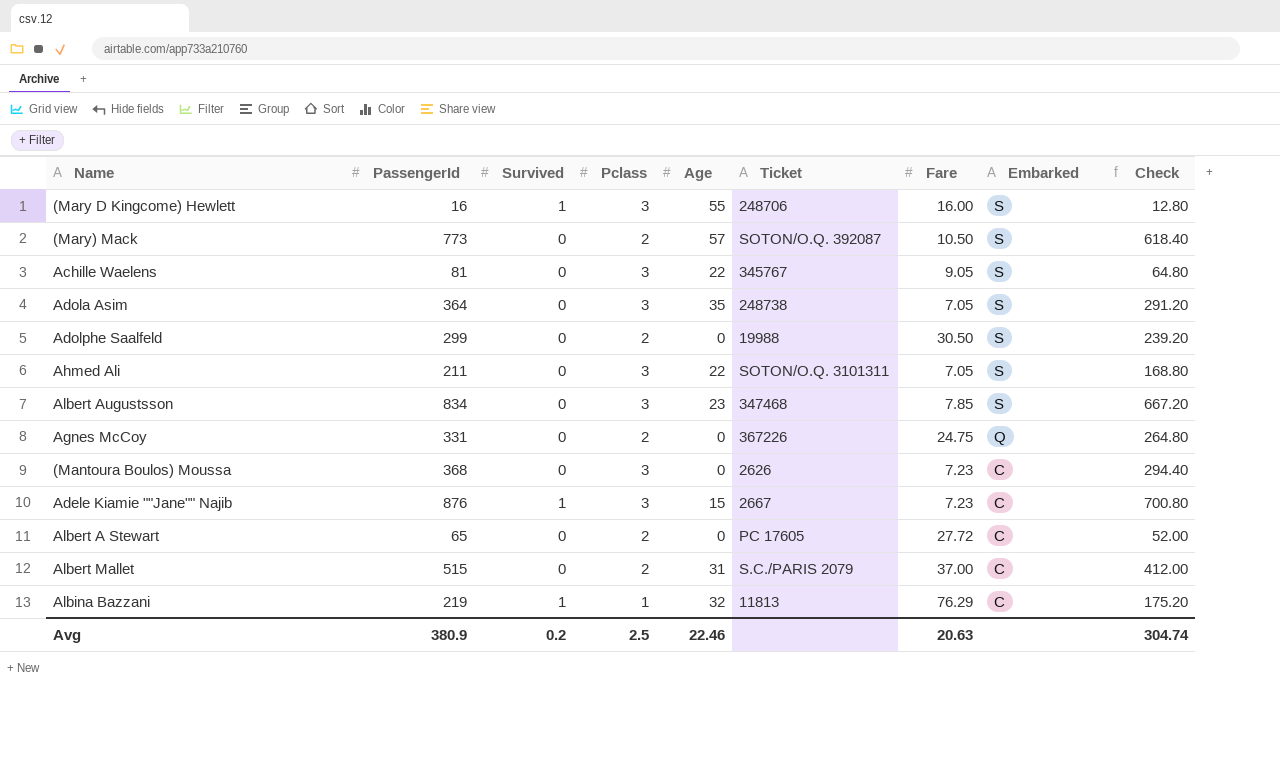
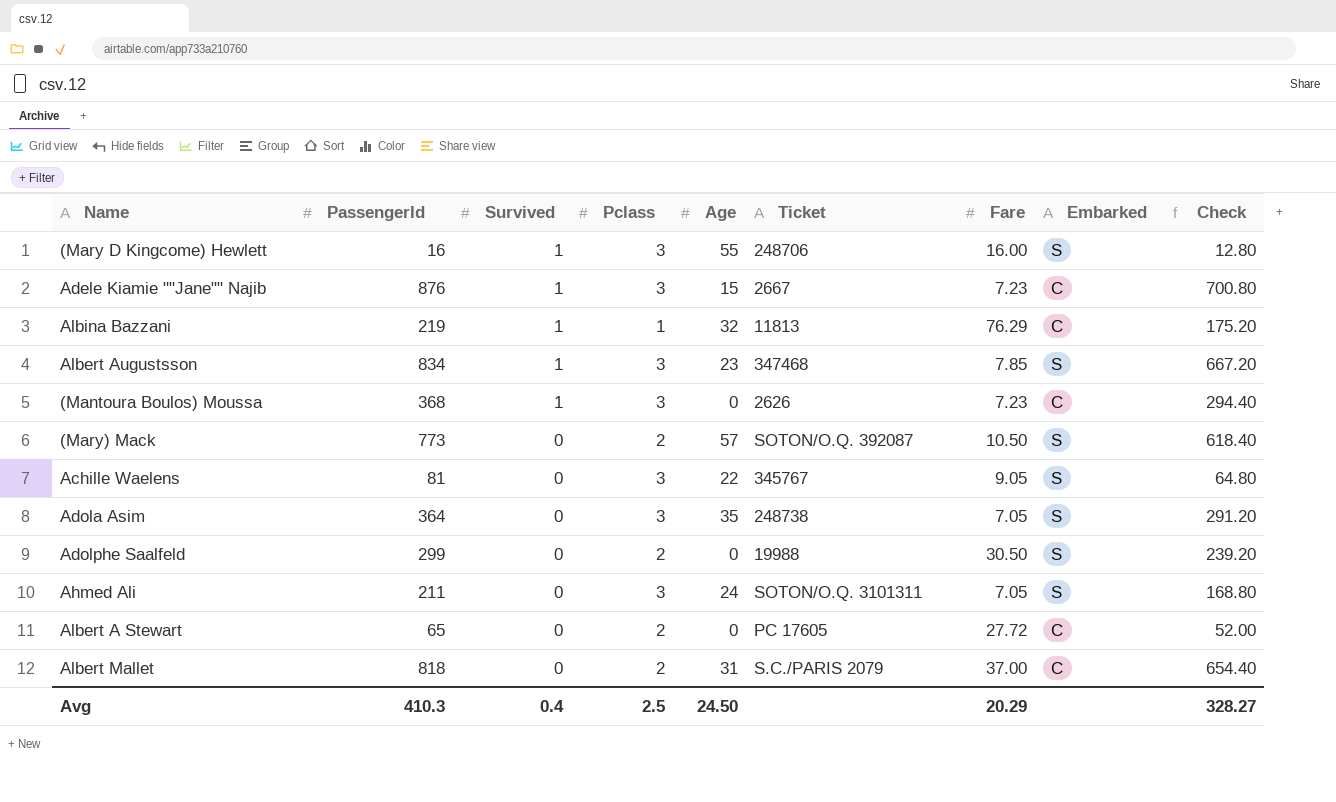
row order: Embarked descending -> Survived descending
row Agnes McCoy: 331 | 0 | 2 | 0 | 367226 | 24.75 | Q | 264.80 -> none
Albert Augustsson | Survived: 0 -> 1
(Mantoura Boulos) Moussa | Survived: 0 -> 1
Ahmed Ali | Age: 22 -> 24
Albert Mallet | PassengerId: 515 -> 818
Albert Mallet | Check: 412.00 -> 654.40
Avg | PassengerId: 380.9 -> 410.3
Avg | Survived: 0.2 -> 0.4
Avg | Age: 22.46 -> 24.50
Avg | Fare: 20.63 -> 20.29
Avg | Check: 304.74 -> 328.27

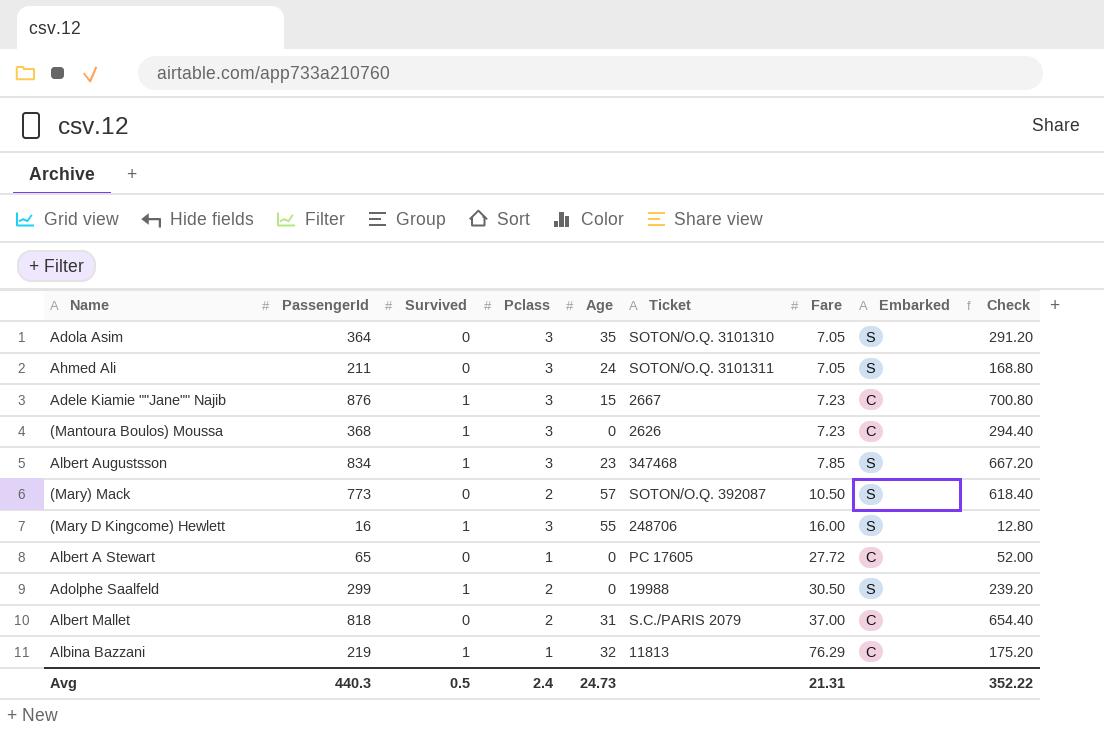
row order: Survived descending -> Fare ascending
row Achille Waelens: 81 | 0 | 3 | 22 | 345767 | 9.05 | S | 64.80 -> none
Adola Asim | Ticket: 248738 -> SOTON/O.Q. 3101310
Albert A Stewart | Pclass: 2 -> 1
Adolphe Saalfeld | Survived: 0 -> 1
Avg | PassengerId: 410.3 -> 440.3
Avg | Survived: 0.4 -> 0.5
Avg | Pclass: 2.5 -> 2.4
Avg | Age: 24.50 -> 24.73
Avg | Fare: 20.29 -> 21.31
Avg | Check: 328.27 -> 352.22

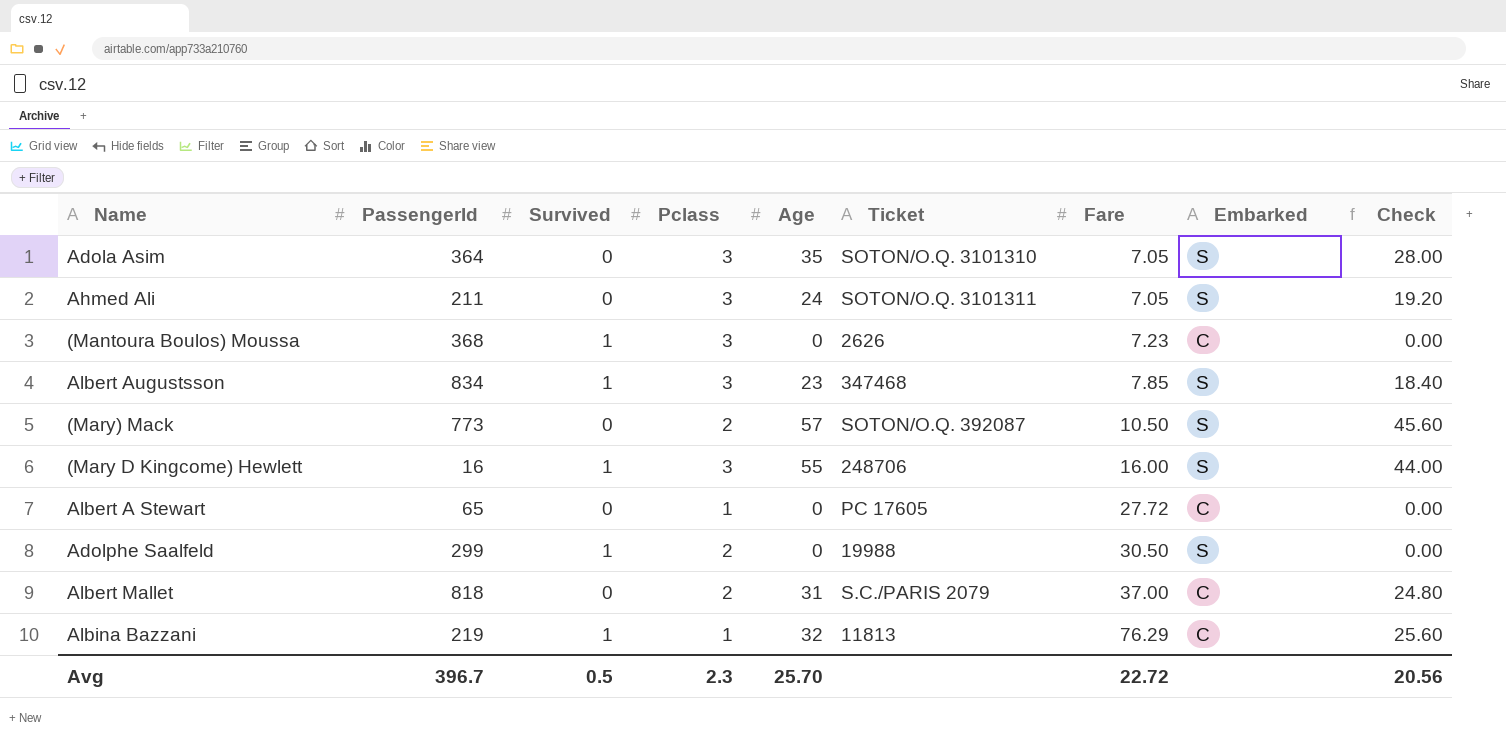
column Check | formula: [PassengerId] * 0.8 -> [Age] * 0.8
row Adele Kiamie ""Jane"" Najib: 876 | 1 | 3 | 15 | 2667 | 7.23 | C | 700.80 -> none
Avg | PassengerId: 440.3 -> 396.7
Avg | Pclass: 2.4 -> 2.3
Avg | Age: 24.73 -> 25.70
Avg | Fare: 21.31 -> 22.72
Avg | Check: 352.22 -> 20.56

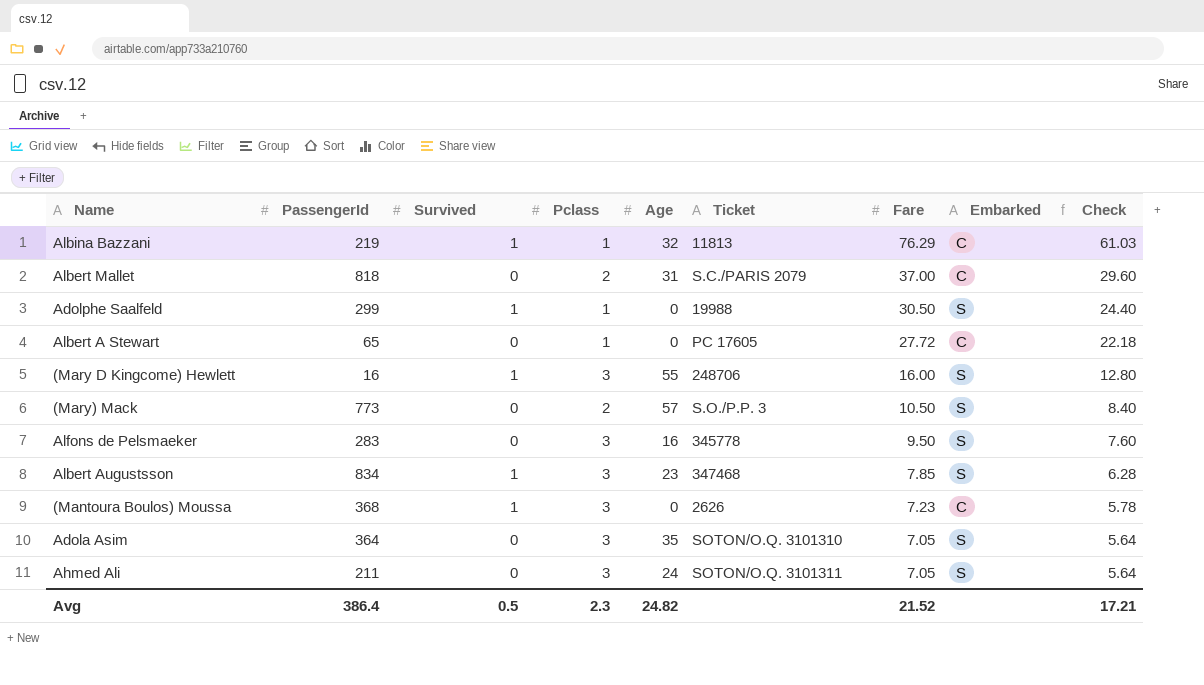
row order: Fare ascending -> Fare descending
column Check | formula: [Age] * 0.8 -> [Fare] * 0.8
Adolphe Saalfeld | Pclass: 2 -> 1
(Mary) Mack | Ticket: SOTON/O.Q. 392087 -> S.O./P.P. 3
row Alfons de Pelsmaeker: none -> 283 | 0 | 3 | 16 | 345778 | 9.50 | S | 7.60
Avg | PassengerId: 396.7 -> 386.4
Avg | Age: 25.70 -> 24.82
Avg | Fare: 22.72 -> 21.52
Avg | Check: 20.56 -> 17.21

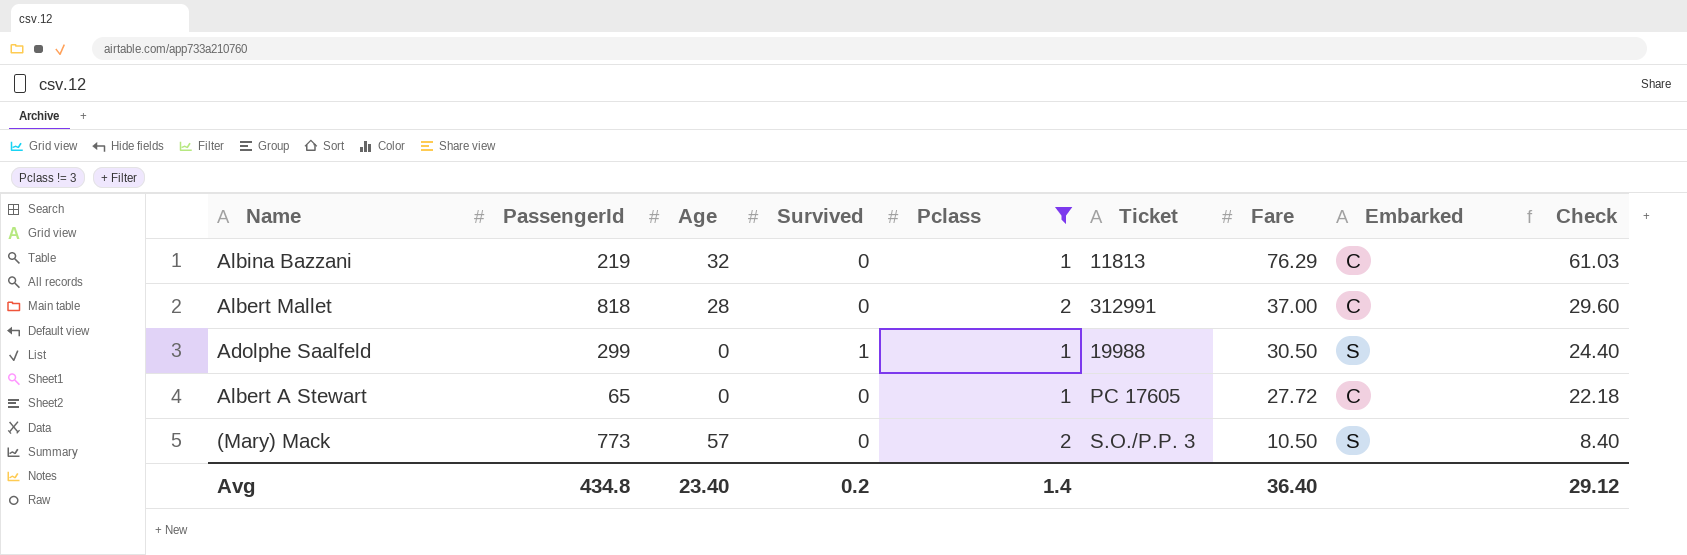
filter: none -> Pclass != 3
column Age | position: 5 -> 3
Albina Bazzani | Survived: 1 -> 0
Albert Mallet | Age: 31 -> 28
Albert Mallet | Ticket: S.C./PARIS 2079 -> 312991
Avg | PassengerId: 386.4 -> 434.8
Avg | Age: 24.82 -> 23.40
Avg | Survived: 0.5 -> 0.2
Avg | Pclass: 2.3 -> 1.4
Avg | Fare: 21.52 -> 36.40
Avg | Check: 17.21 -> 29.12

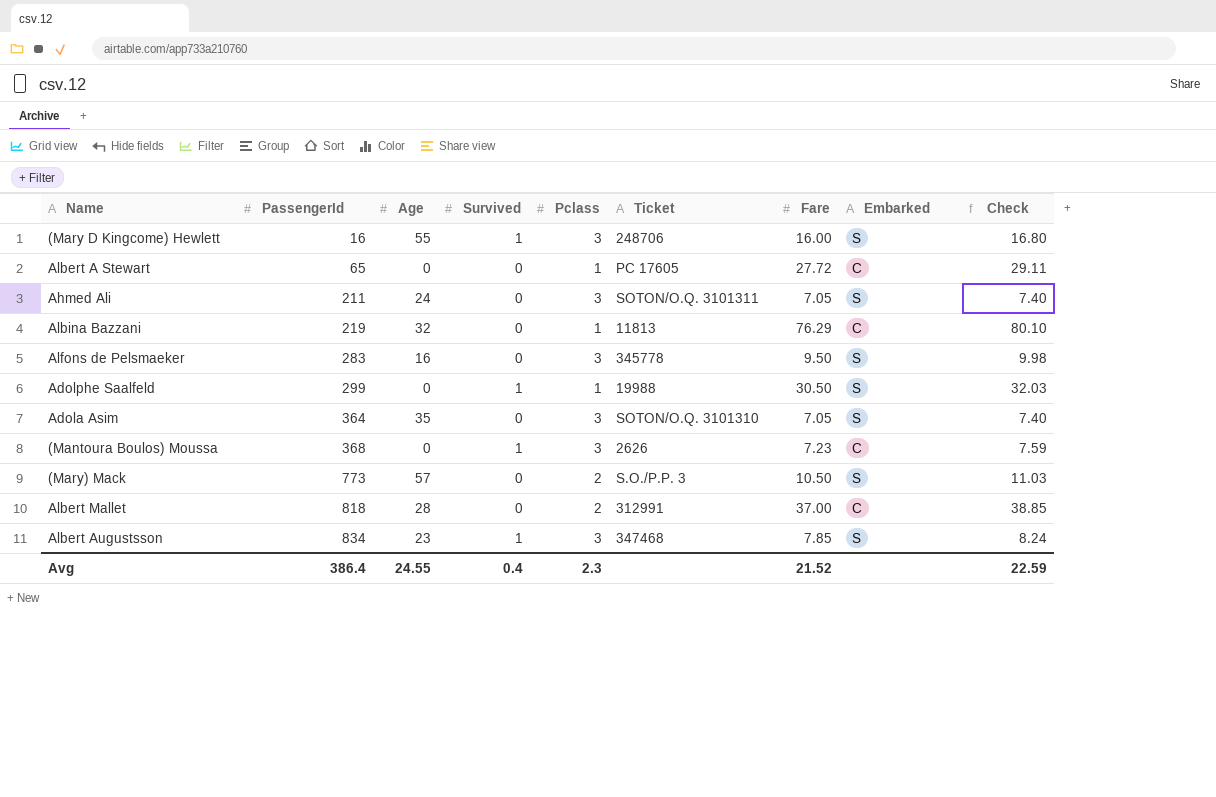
filter: Pclass != 3 -> none
row order: Fare descending -> PassengerId ascending
column Check | formula: [Fare] * 0.8 -> [Fare] * 1.05
Avg | PassengerId: 434.8 -> 386.4
Avg | Age: 23.40 -> 24.55
Avg | Survived: 0.2 -> 0.4
Avg | Pclass: 1.4 -> 2.3
Avg | Fare: 36.40 -> 21.52
Avg | Check: 29.12 -> 22.59

